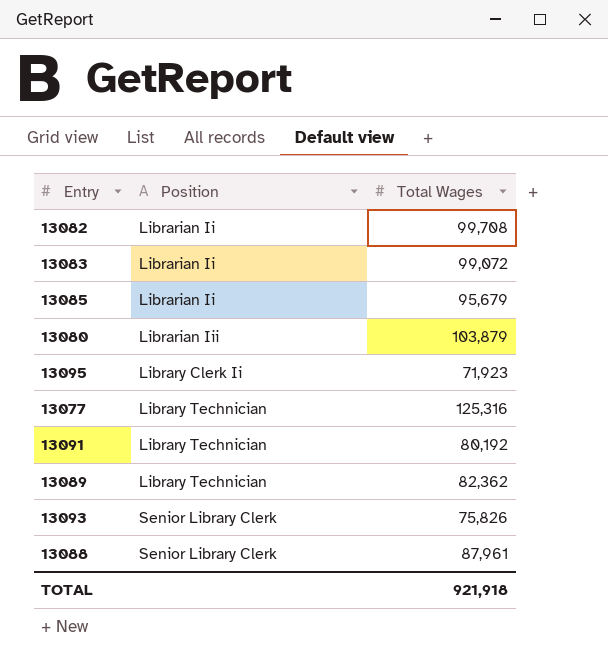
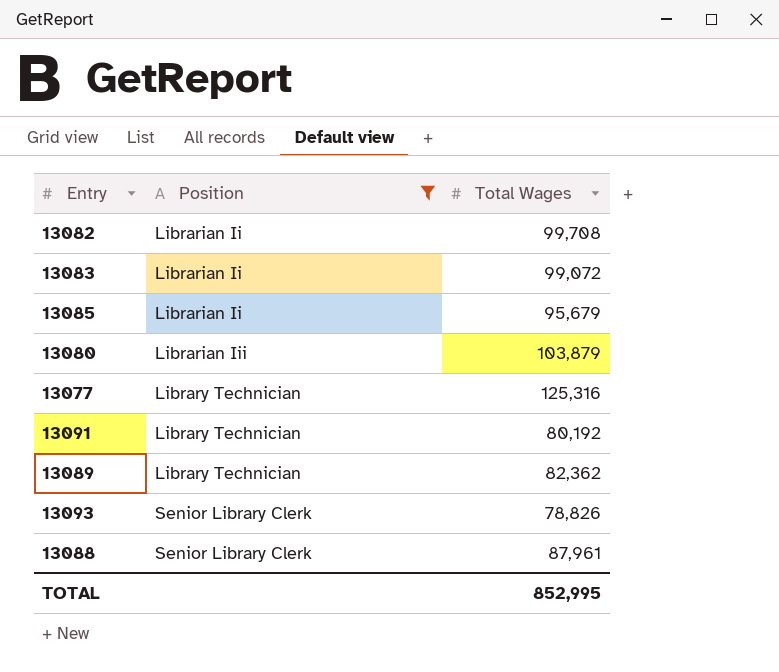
filter: none -> Position != Library Clerk Ii
13093 | Total Wages: 75,826 -> 78,826
TOTAL | Total Wages: 921,918 -> 852,995

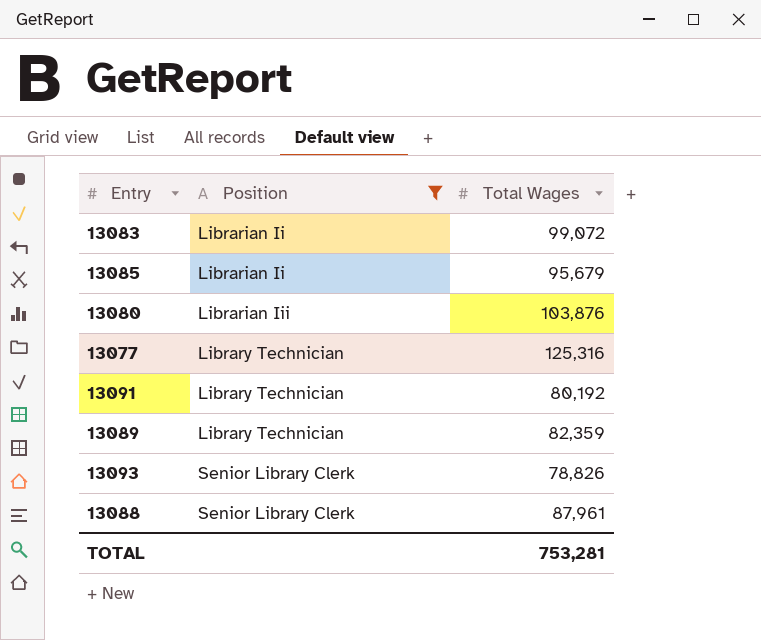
row 13082: Librarian Ii | 99,708 -> none
13080 | Total Wages: 103,879 -> 103,876
13089 | Total Wages: 82,362 -> 82,359
TOTAL | Total Wages: 852,995 -> 753,281

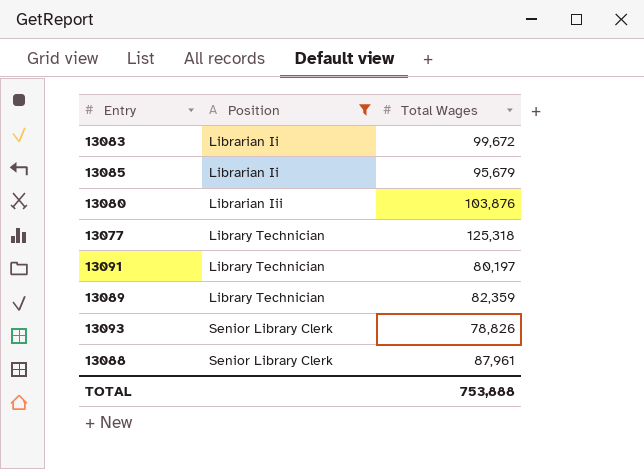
13083 | Total Wages: 99,072 -> 99,672
13077 | Total Wages: 125,316 -> 125,318
13091 | Total Wages: 80,192 -> 80,197
TOTAL | Total Wages: 753,281 -> 753,888

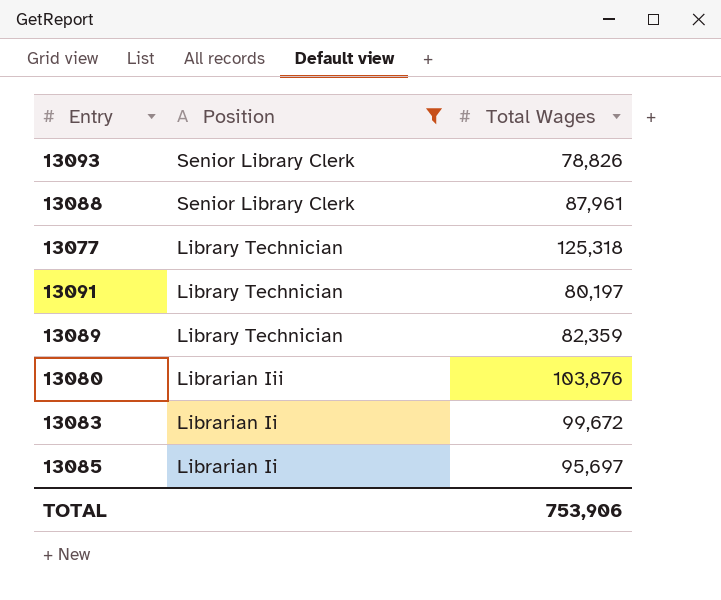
row order: Position ascending -> Position descending
13085 | Total Wages: 95,679 -> 95,697
TOTAL | Total Wages: 753,888 -> 753,906

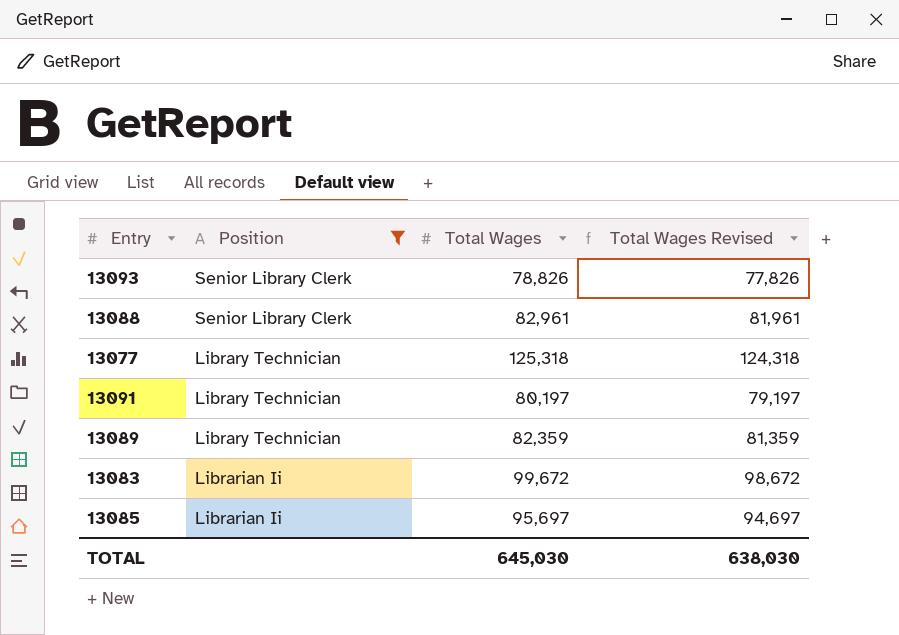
column Total Wages Revised | formula: none -> [Total Wages] - 1000
row 13080: Librarian Iii | 103,876 -> none
13088 | Total Wages: 87,961 -> 82,961
TOTAL | Total Wages: 753,906 -> 645,030

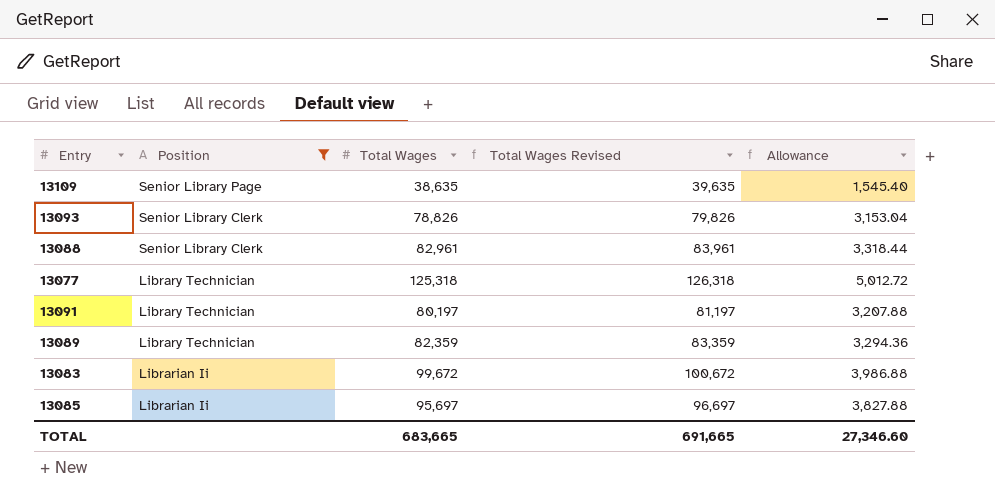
column Total Wages Revised | formula: [Total Wages] - 1000 -> [Total Wages] + 1000
column Allowance | formula: none -> [Total Wages] * 0.04
row 13109: none -> Senior Library Page | 38,635 | 39,635 | 1,545.40
TOTAL | Total Wages: 645,030 -> 683,665
TOTAL | Total Wages Revised: 638,030 -> 691,665

